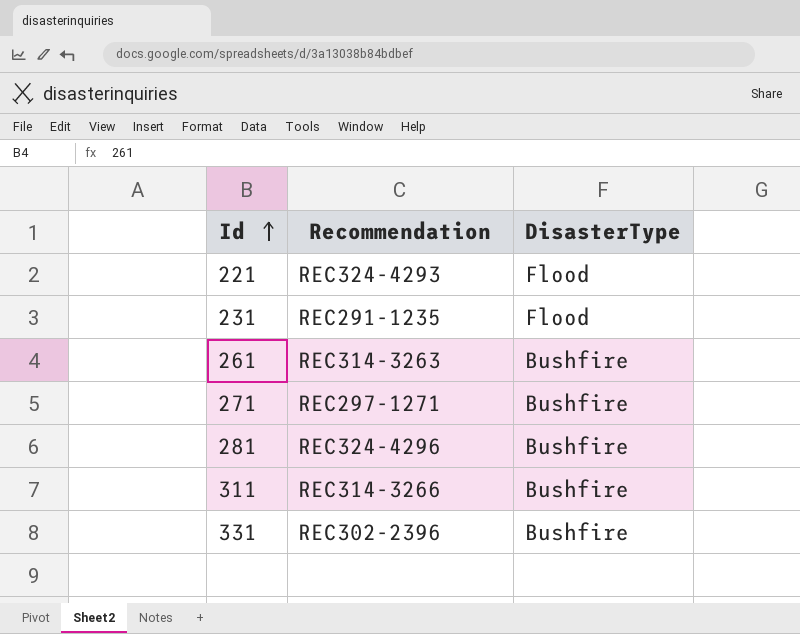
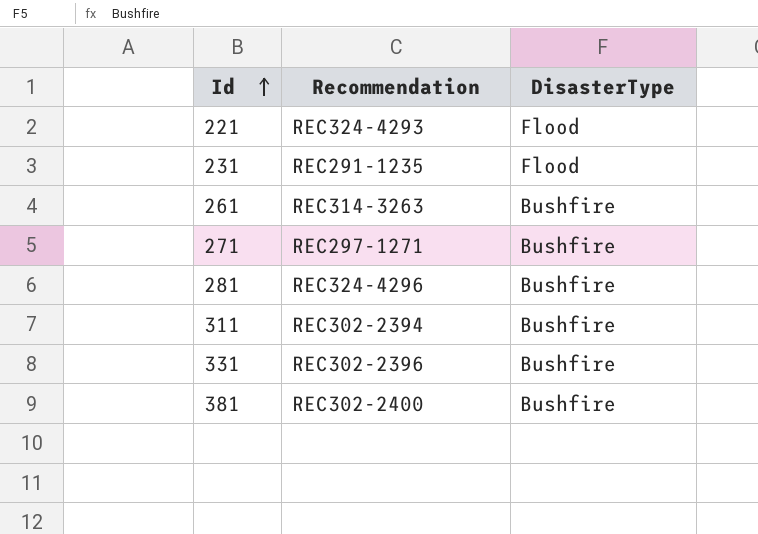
311 | Recommendation: REC314-3266 -> REC302-2394
row 381: none -> REC302-2400 | Bushfire

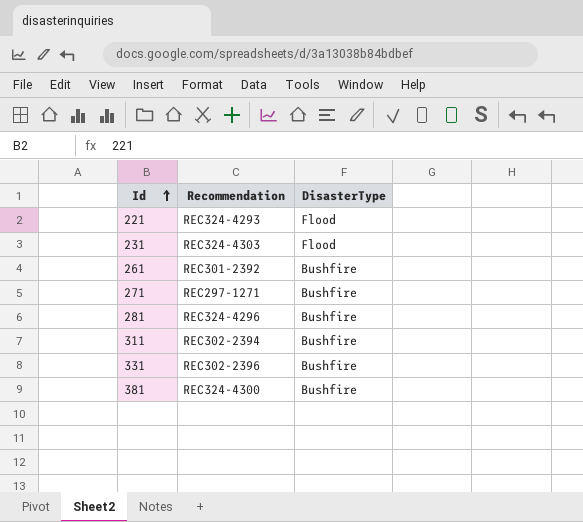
231 | Recommendation: REC291-1235 -> REC324-4303
261 | Recommendation: REC314-3263 -> REC301-2392
381 | Recommendation: REC302-2400 -> REC324-4300

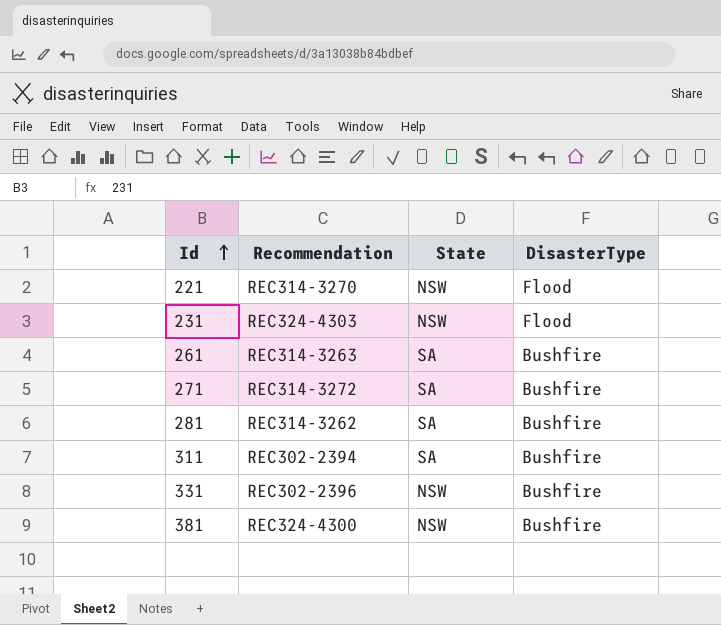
column State | position: none -> 3
221 | Recommendation: REC324-4293 -> REC314-3270
261 | Recommendation: REC301-2392 -> REC314-3263
271 | Recommendation: REC297-1271 -> REC314-3272
281 | Recommendation: REC324-4296 -> REC314-3262

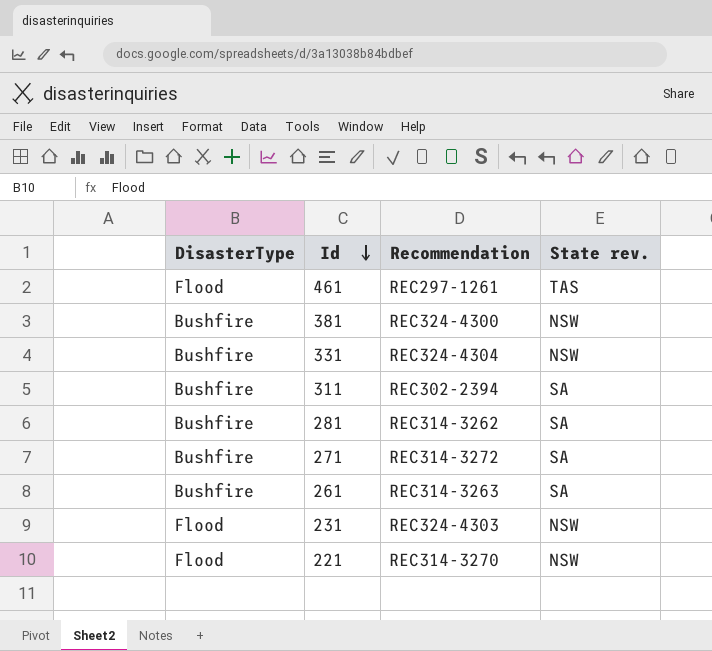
row order: Id ascending -> Id descending
column DisasterType | position: 4 -> 1
column name: State -> State rev.
row 461: none -> Flood | REC297-1261 | TAS
331 | Recommendation: REC302-2396 -> REC324-4304

